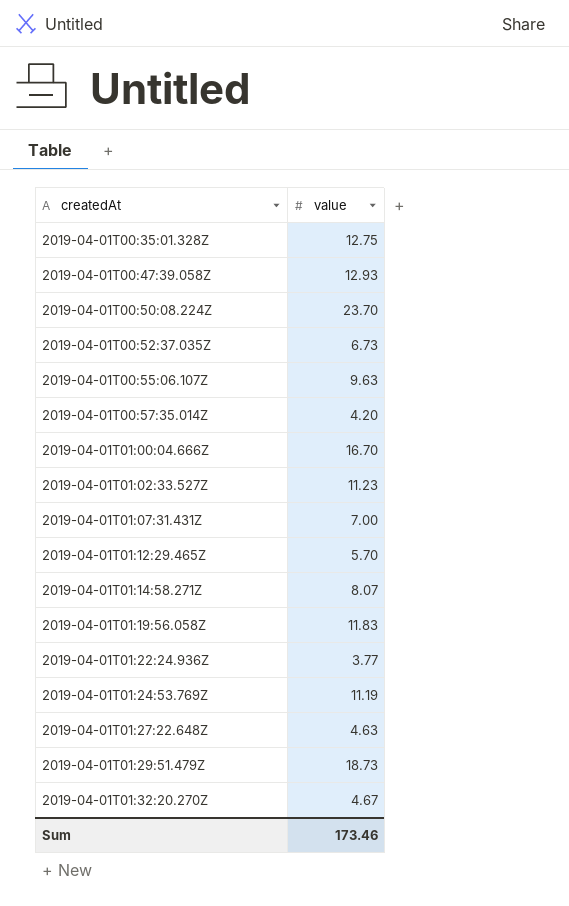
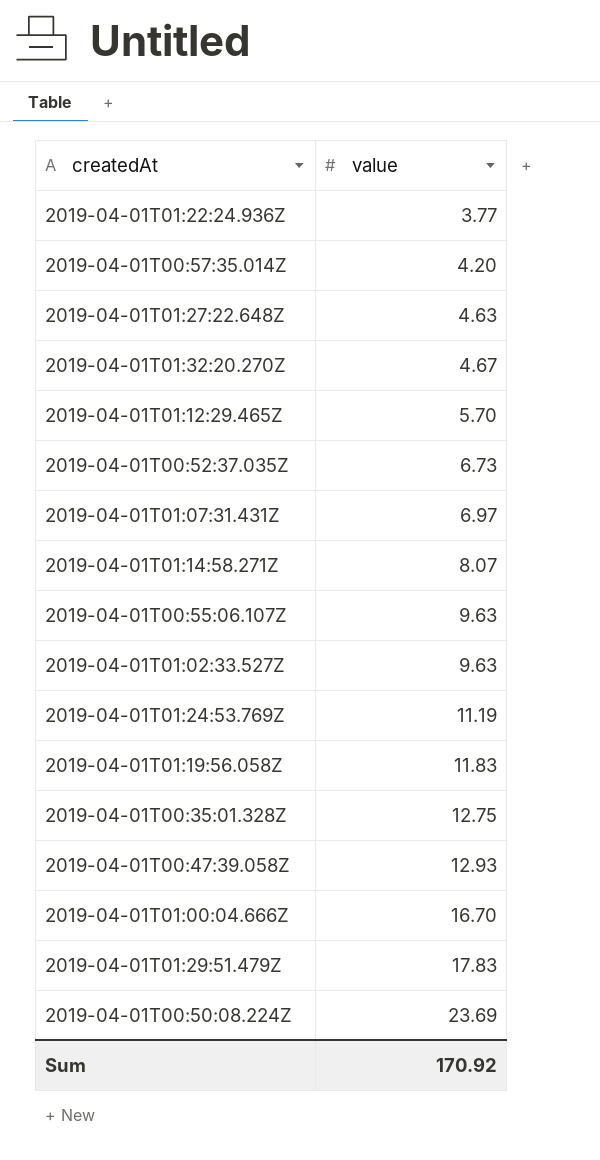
row order: createdAt ascending -> value ascending
2019-04-01T01:07:31.431Z | value: 7.00 -> 6.97
2019-04-01T01:02:33.527Z | value: 11.23 -> 9.63
2019-04-01T01:29:51.479Z | value: 18.73 -> 17.83
2019-04-01T00:50:08.224Z | value: 23.70 -> 23.69
Sum | value: 173.46 -> 170.92

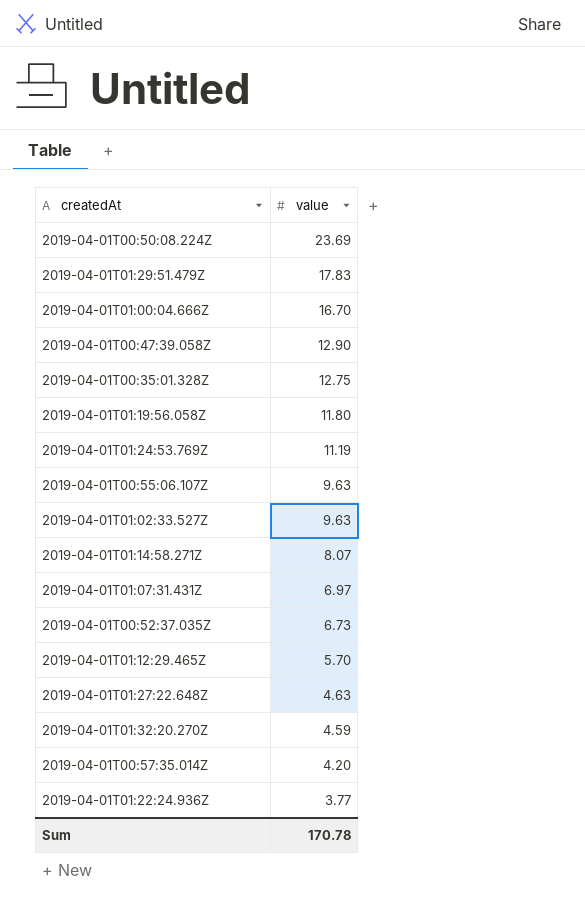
row order: value ascending -> value descending
2019-04-01T00:47:39.058Z | value: 12.93 -> 12.90
2019-04-01T01:19:56.058Z | value: 11.83 -> 11.80
2019-04-01T01:32:20.270Z | value: 4.67 -> 4.59
Sum | value: 170.92 -> 170.78

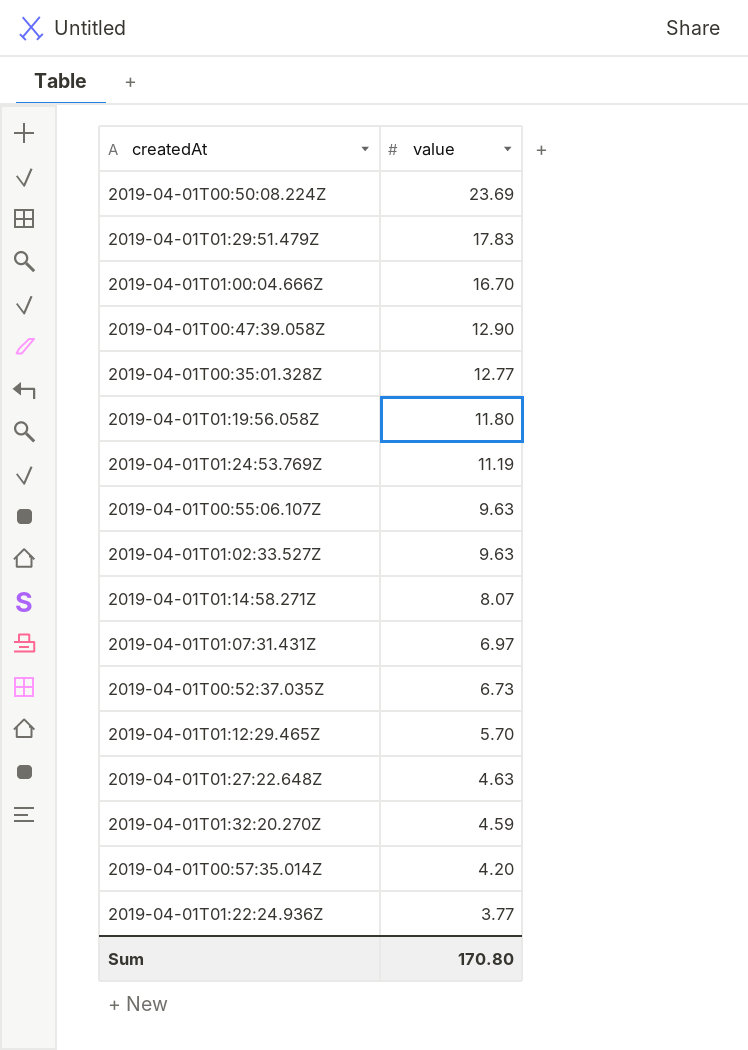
2019-04-01T00:35:01.328Z | value: 12.75 -> 12.77
Sum | value: 170.78 -> 170.80

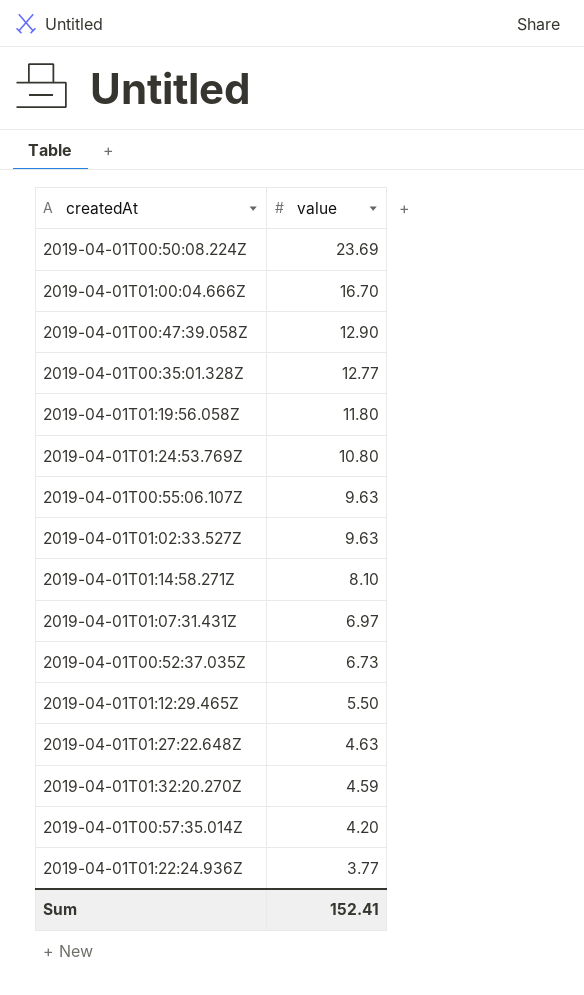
row 2019-04-01T01:29:51.479Z: 17.83 -> none
2019-04-01T01:24:53.769Z | value: 11.19 -> 10.80
2019-04-01T01:14:58.271Z | value: 8.07 -> 8.10
2019-04-01T01:12:29.465Z | value: 5.70 -> 5.50
Sum | value: 170.80 -> 152.41

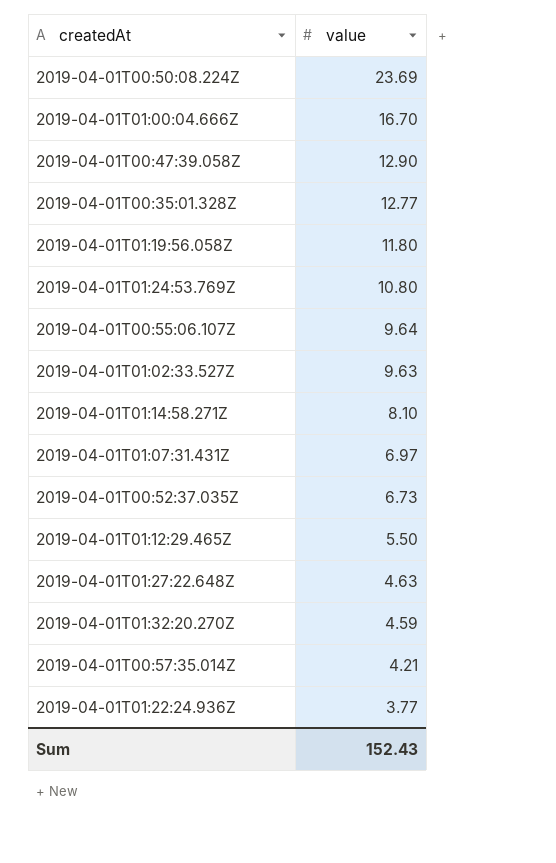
2019-04-01T00:55:06.107Z | value: 9.63 -> 9.64
2019-04-01T00:57:35.014Z | value: 4.20 -> 4.21
Sum | value: 152.41 -> 152.43

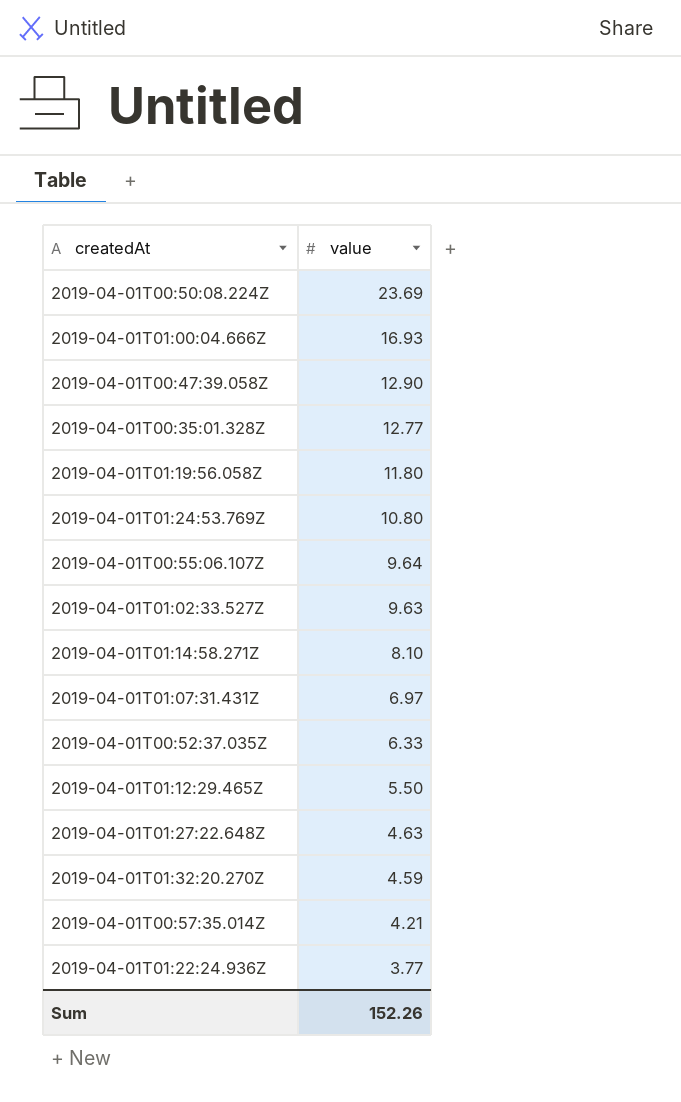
2019-04-01T01:00:04.666Z | value: 16.70 -> 16.93
2019-04-01T00:52:37.035Z | value: 6.73 -> 6.33
Sum | value: 152.43 -> 152.26

